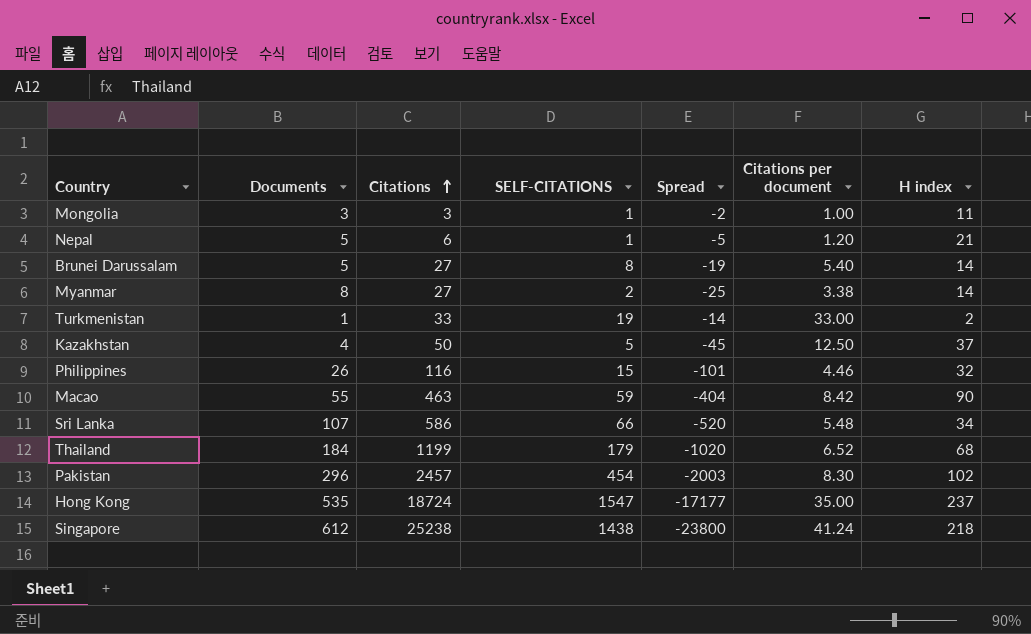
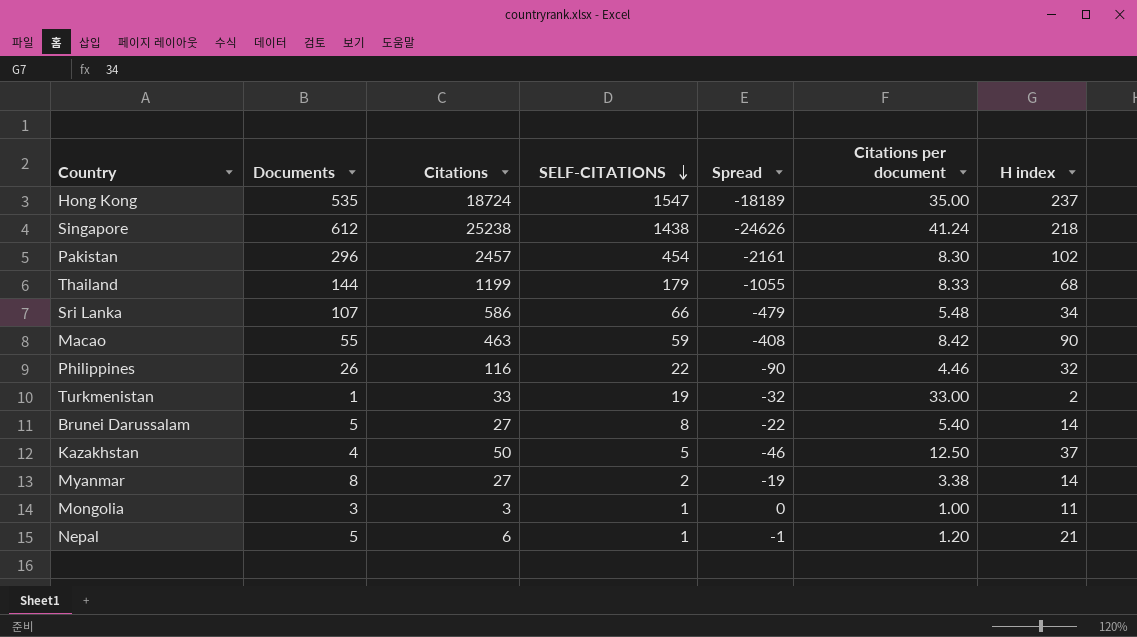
row order: Citations ascending -> SELF-CITATIONS descending
column Spread | formula: [SELF-CITATIONS] - [Citations] -> [Documents] - [Citations]
Thailand | Documents: 184 -> 144
Thailand | Citations per document: 6.52 -> 8.33
Philippines | SELF-CITATIONS: 15 -> 22

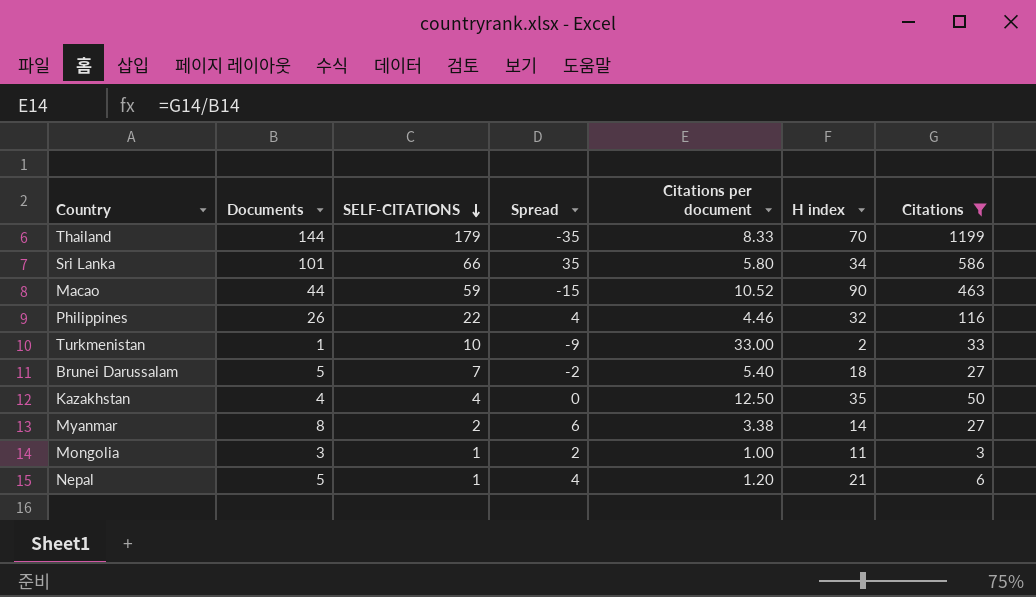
filter: none -> Citations <= 1199
column Spread | formula: [Documents] - [Citations] -> [Documents] - [SELF-CITATIONS]
column Citations | position: 3 -> 7
Thailand | H index: 68 -> 70
Sri Lanka | Documents: 107 -> 101
Sri Lanka | Citations per document: 5.48 -> 5.80
Macao | Documents: 55 -> 44
Macao | Citations per document: 8.42 -> 10.52
Turkmenistan | SELF-CITATIONS: 19 -> 10
Brunei Darussalam | SELF-CITATIONS: 8 -> 7
Brunei Darussalam | H index: 14 -> 18
Kazakhstan | SELF-CITATIONS: 5 -> 4
Kazakhstan | H index: 37 -> 35

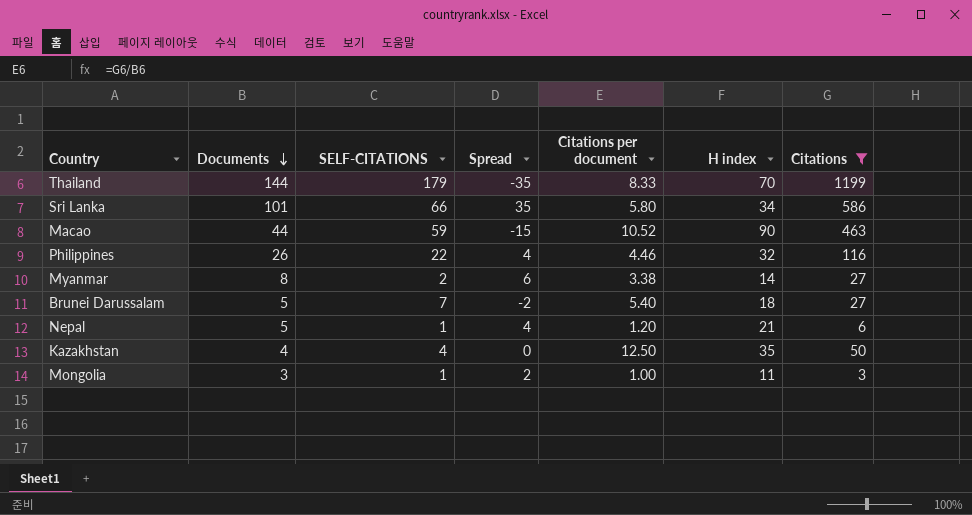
row order: SELF-CITATIONS descending -> Documents descending
row Turkmenistan: 1 | 10 | -9 | 33.00 | 2 | 33 -> none

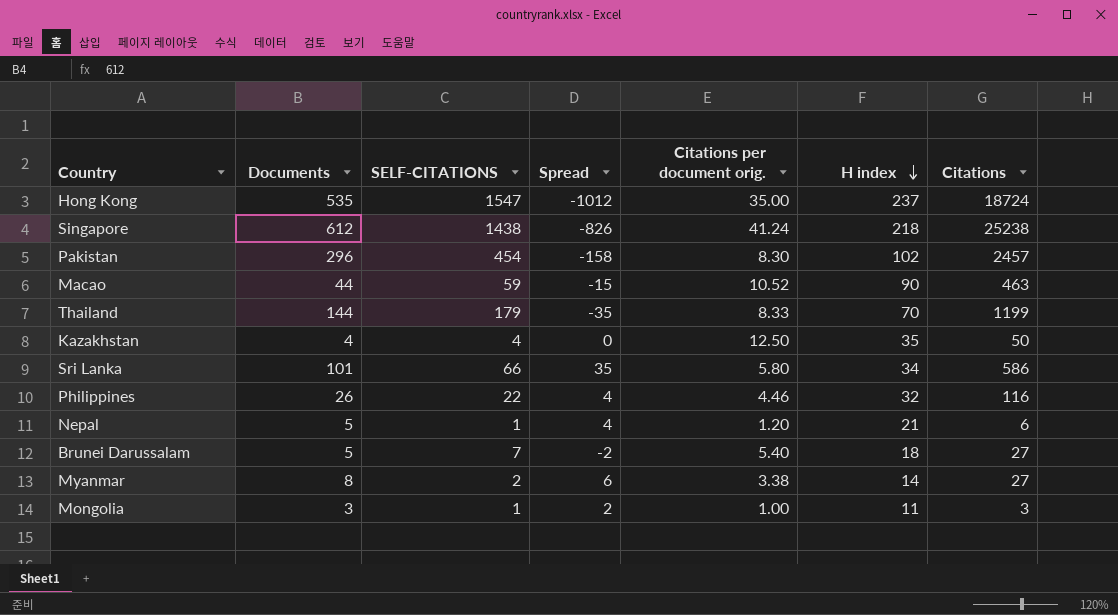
filter: Citations <= 1199 -> none
row order: Documents descending -> H index descending
column name: Citations per document -> Citations per document orig.

